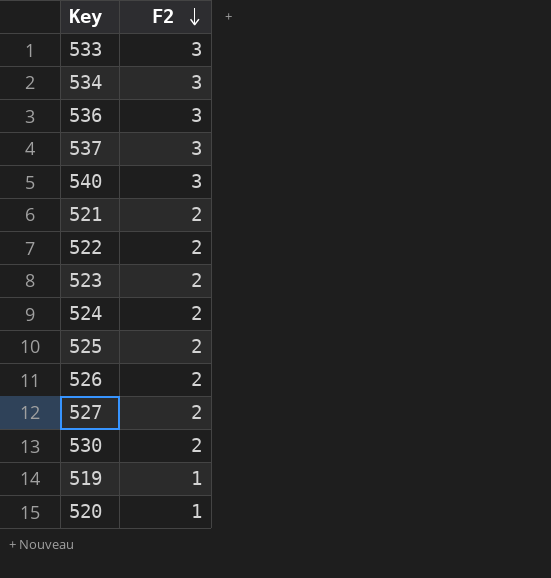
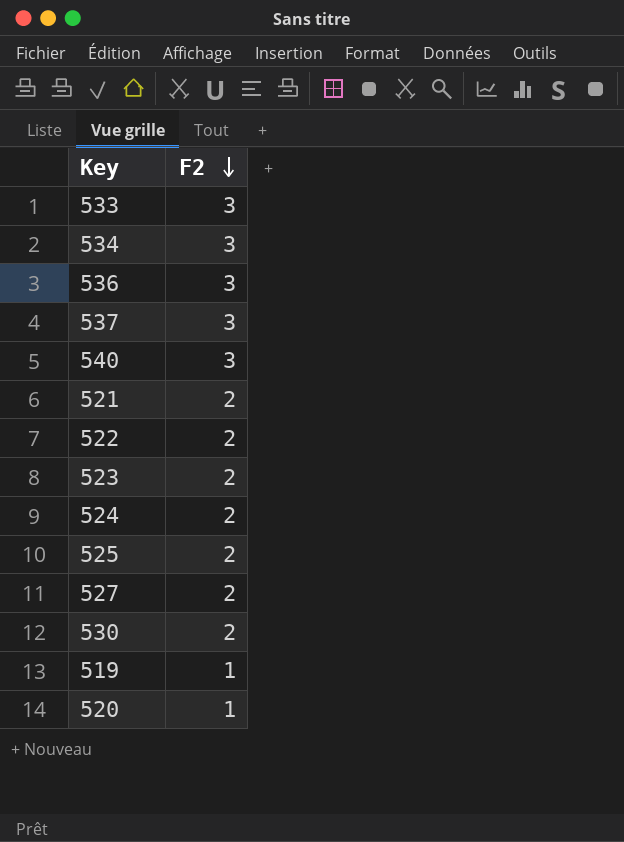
row 526: 2 -> none

